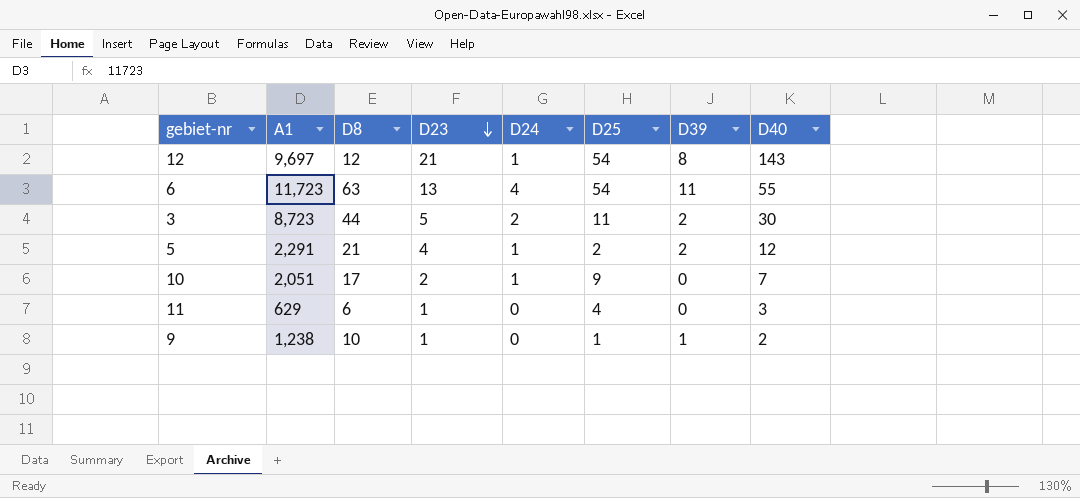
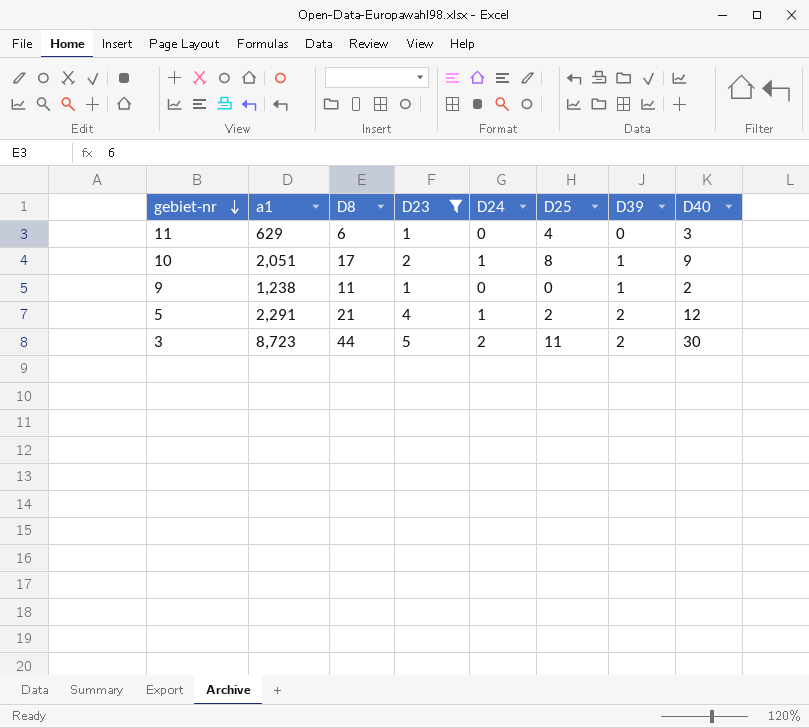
filter: none -> D23 <= 5
row order: D23 descending -> gebiet-nr descending
column name: A1 -> a1
10 | D25: 9 -> 8
10 | D39: 0 -> 1
10 | D40: 7 -> 9
9 | D8: 10 -> 11
9 | D25: 1 -> 0

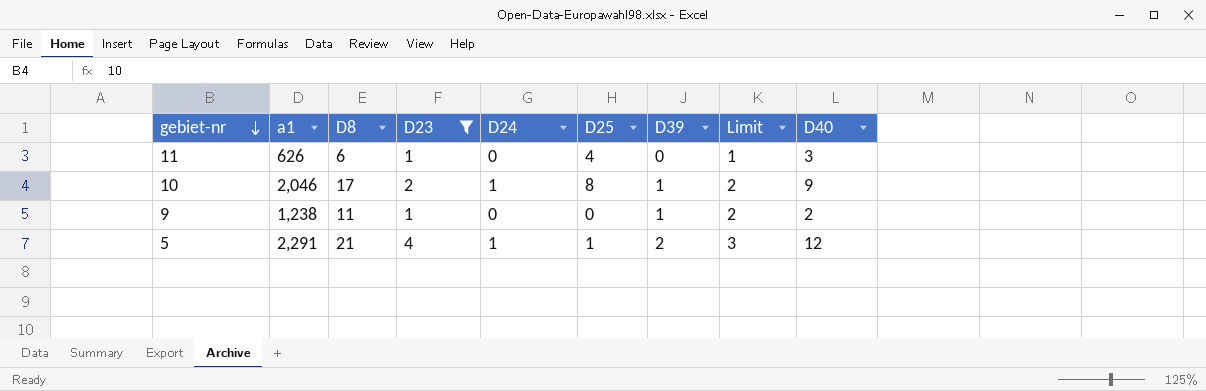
column Limit | formula: none -> [D39] + 1
row 3: 8,723 | 44 | 5 | 2 | 11 | 2 | 30 -> none
11 | a1: 629 -> 626
10 | a1: 2,051 -> 2,046
5 | D25: 2 -> 1

